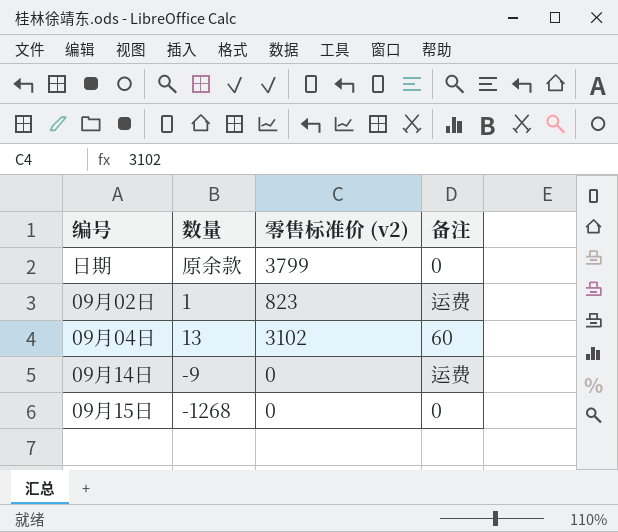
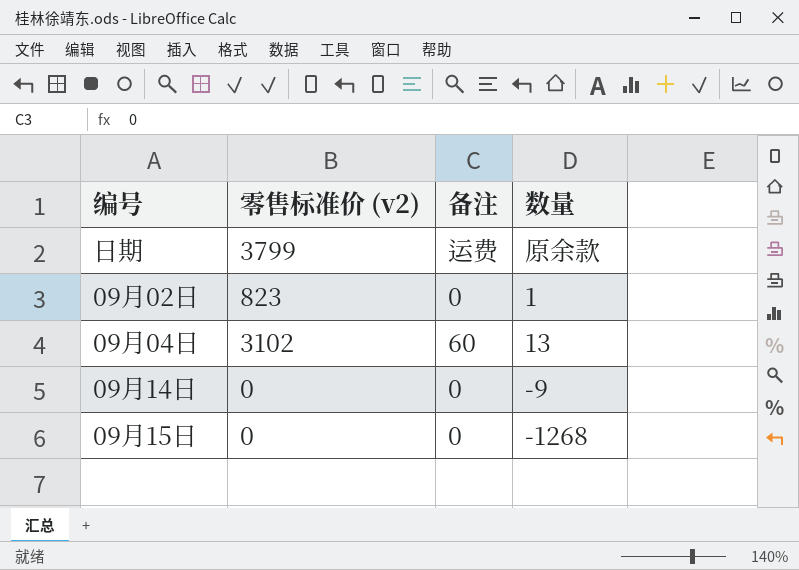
column 数量 | position: 2 -> 4
日期 | 备注: 0 -> 运费
09月02日 | 备注: 运费 -> 0
09月14日 | 备注: 运费 -> 0

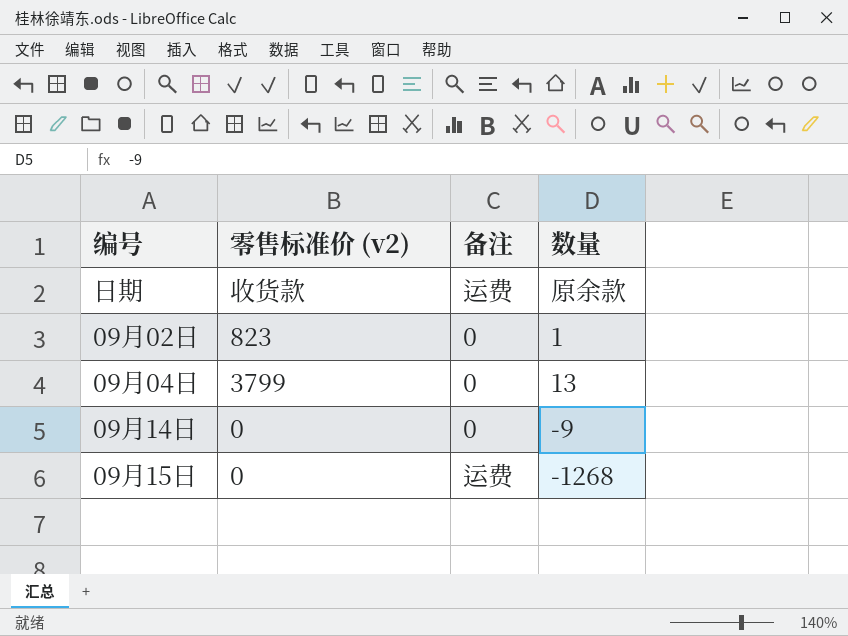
日期 | 零售标准价 (v2): 3799 -> 收货款
09月04日 | 零售标准价 (v2): 3102 -> 3799
09月04日 | 备注: 60 -> 0
09月15日 | 备注: 0 -> 运费

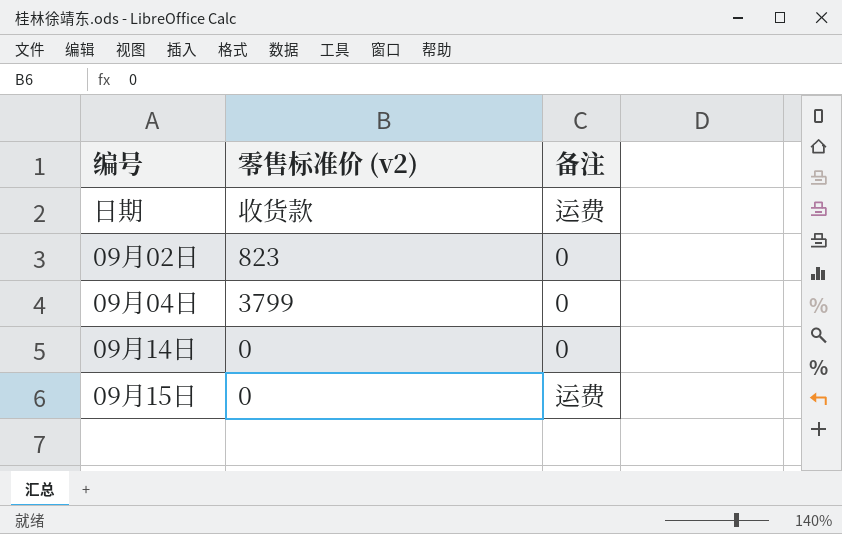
column 数量 | position: 4 -> none

